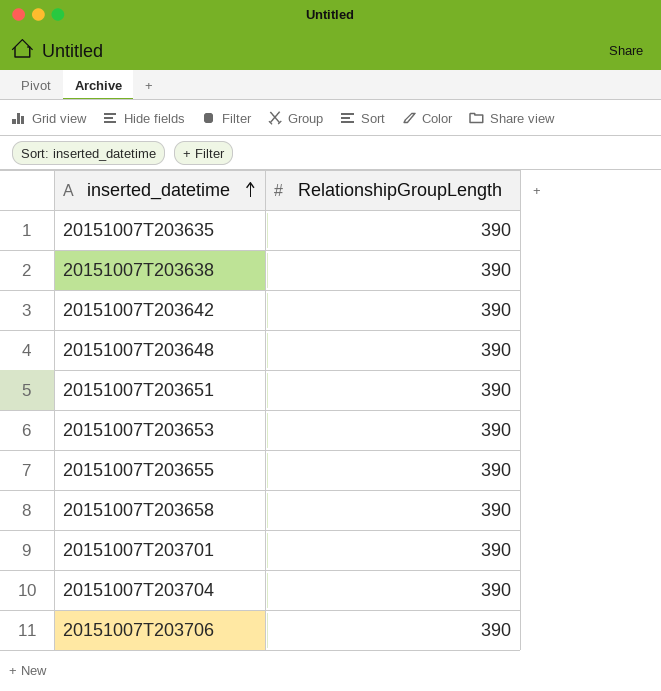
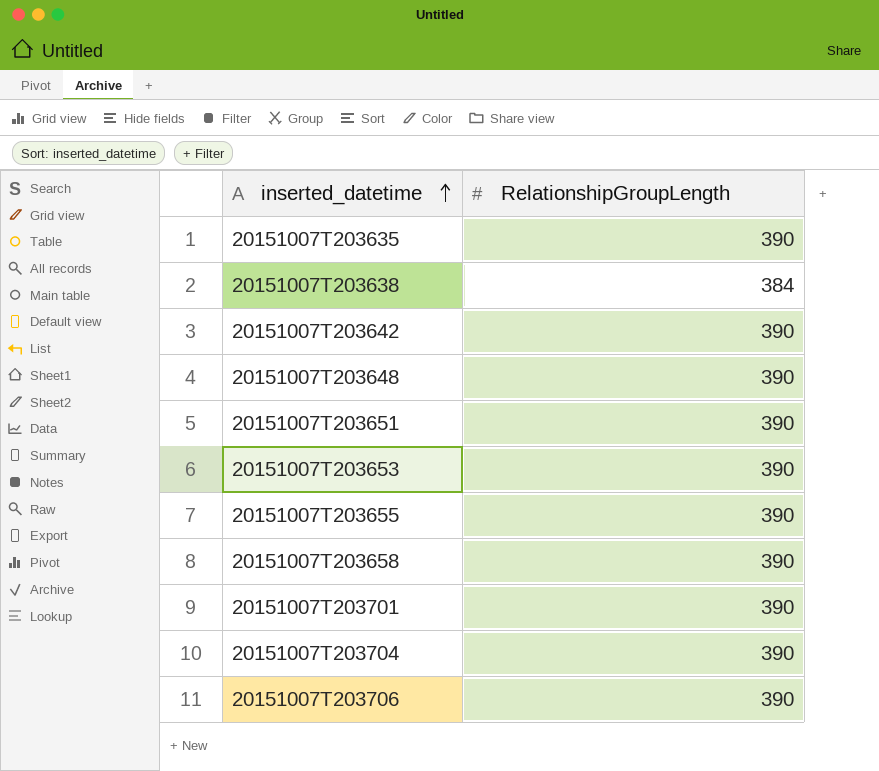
20151007T203638 | RelationshipGroupLength: 390 -> 384

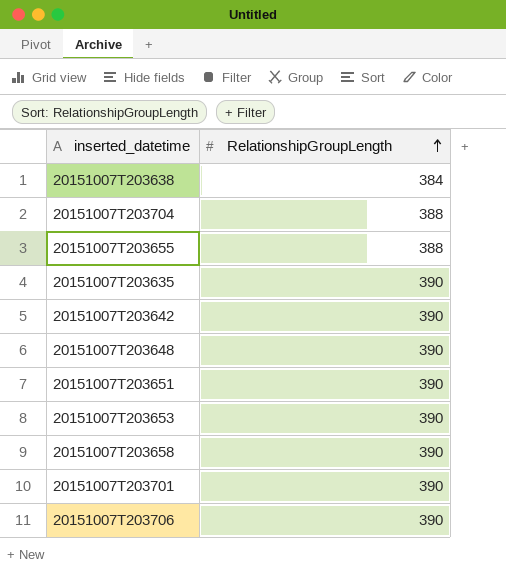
row order: inserted_datetime ascending -> RelationshipGroupLength ascending
20151007T203704 | RelationshipGroupLength: 390 -> 388
20151007T203655 | RelationshipGroupLength: 390 -> 388

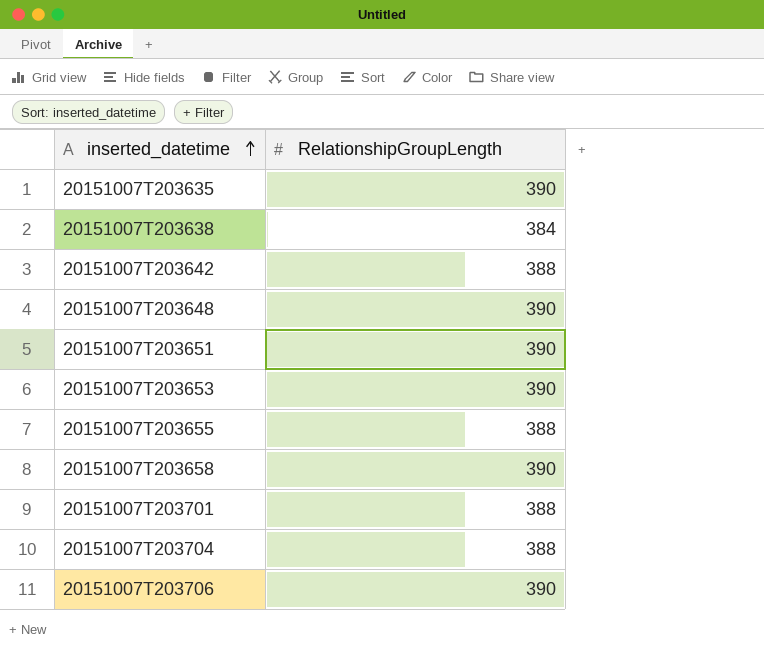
row order: RelationshipGroupLength ascending -> inserted_datetime ascending
20151007T203642 | RelationshipGroupLength: 390 -> 388
20151007T203701 | RelationshipGroupLength: 390 -> 388

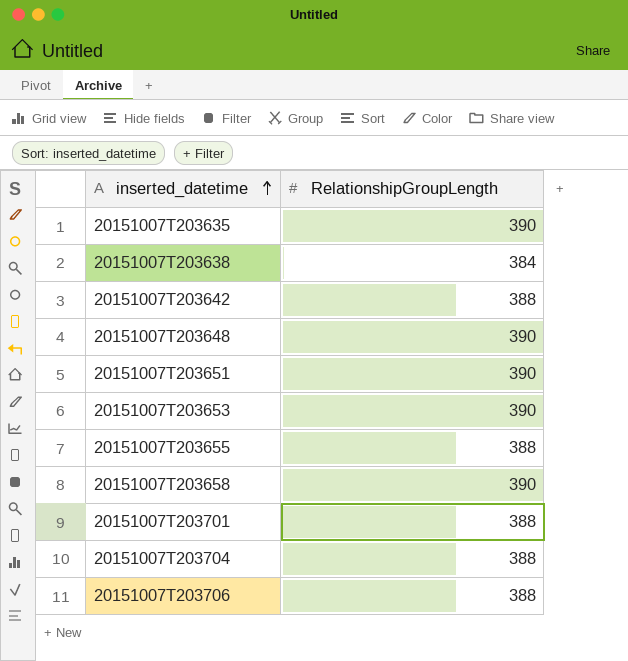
20151007T203706 | RelationshipGroupLength: 390 -> 388

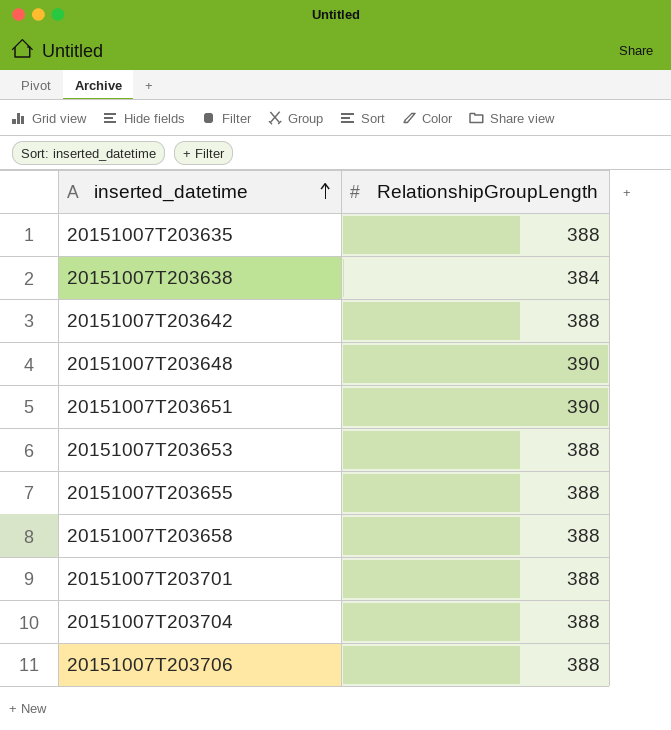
20151007T203635 | RelationshipGroupLength: 390 -> 388
20151007T203653 | RelationshipGroupLength: 390 -> 388
20151007T203658 | RelationshipGroupLength: 390 -> 388

